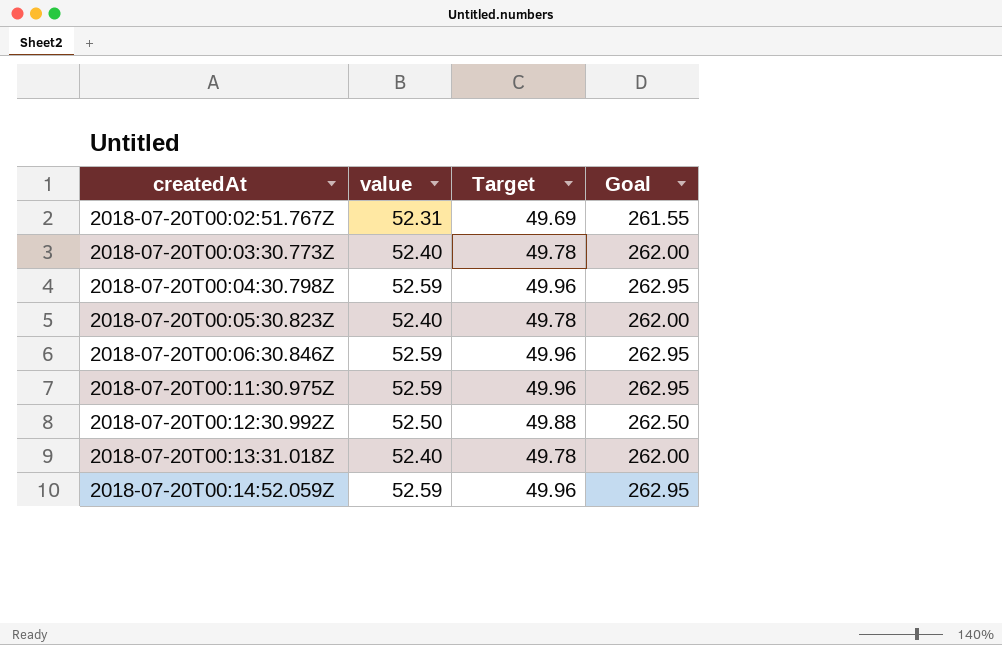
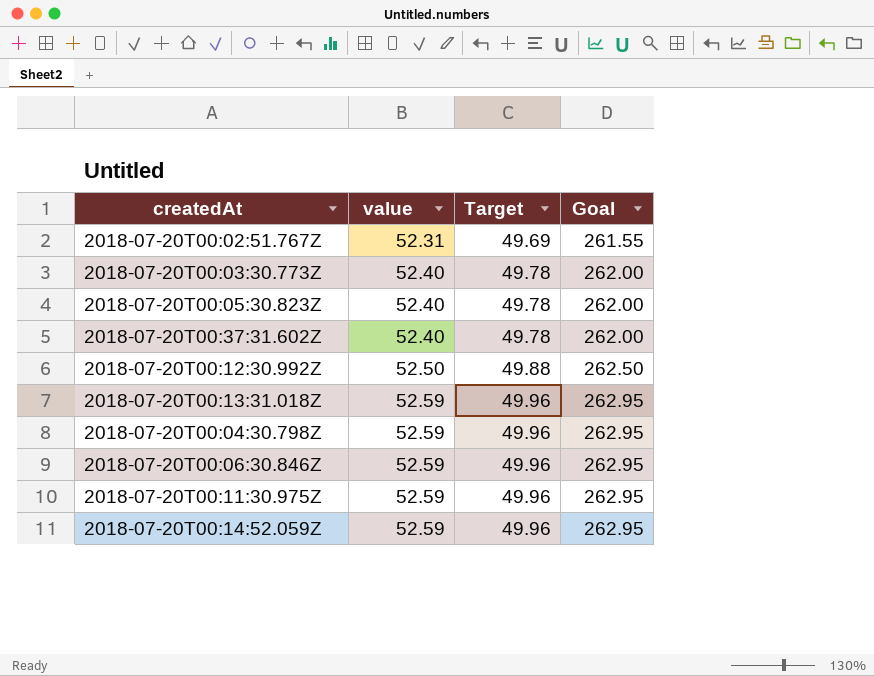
row order: createdAt ascending -> value ascending
row 2018-07-20T00:37:31.602Z: none -> 52.40 | 49.78 | 262.00
2018-07-20T00:13:31.018Z | value: 52.40 -> 52.59
2018-07-20T00:13:31.018Z | Target: 49.78 -> 49.96
2018-07-20T00:13:31.018Z | Goal: 262.00 -> 262.95

